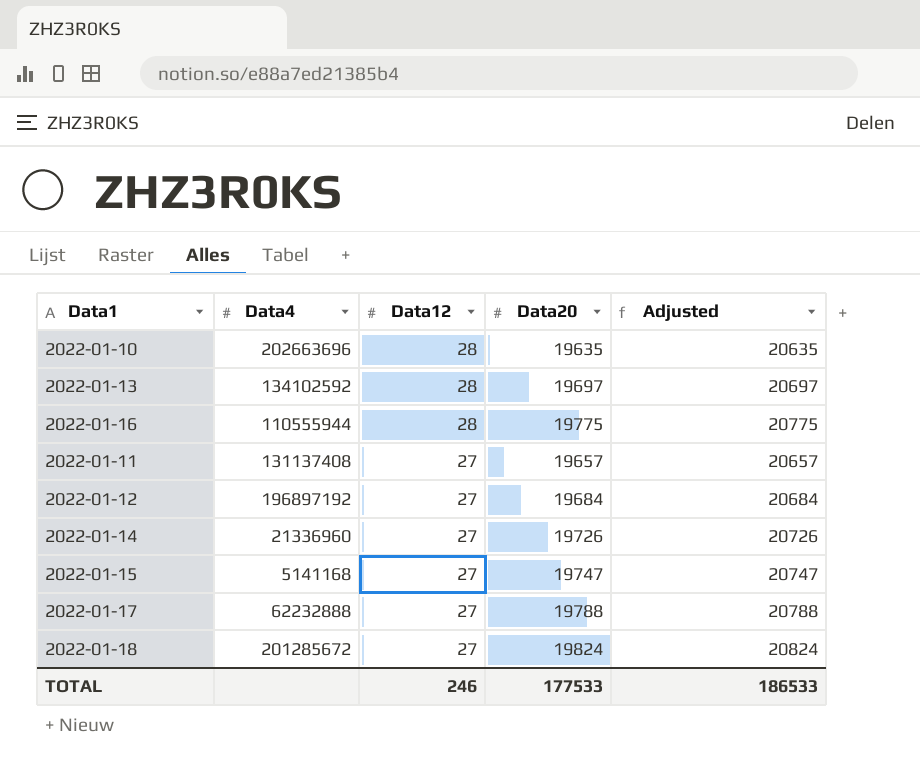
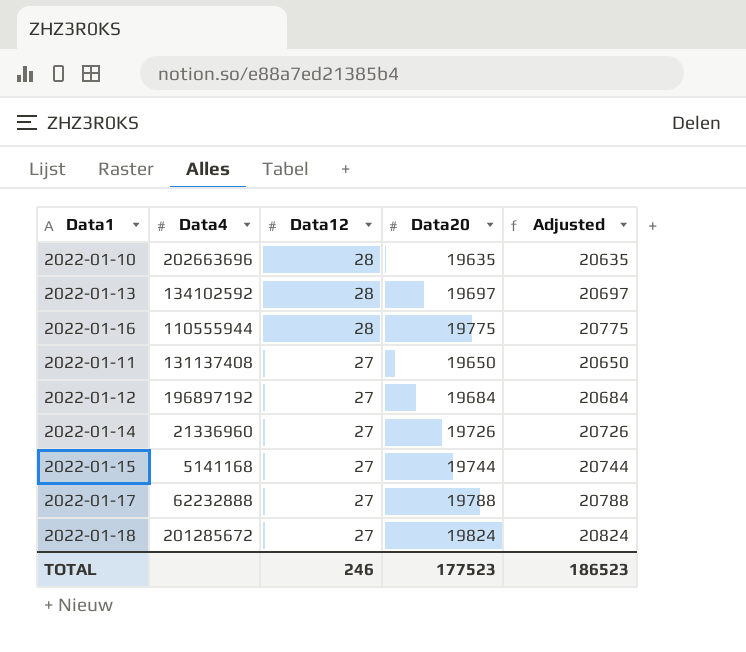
2022-01-11 | Data20: 19657 -> 19650
2022-01-11 | Adjusted: 20657 -> 20650
2022-01-15 | Data20: 19747 -> 19744
2022-01-15 | Adjusted: 20747 -> 20744
TOTAL | Data20: 177533 -> 177523
TOTAL | Adjusted: 186533 -> 186523

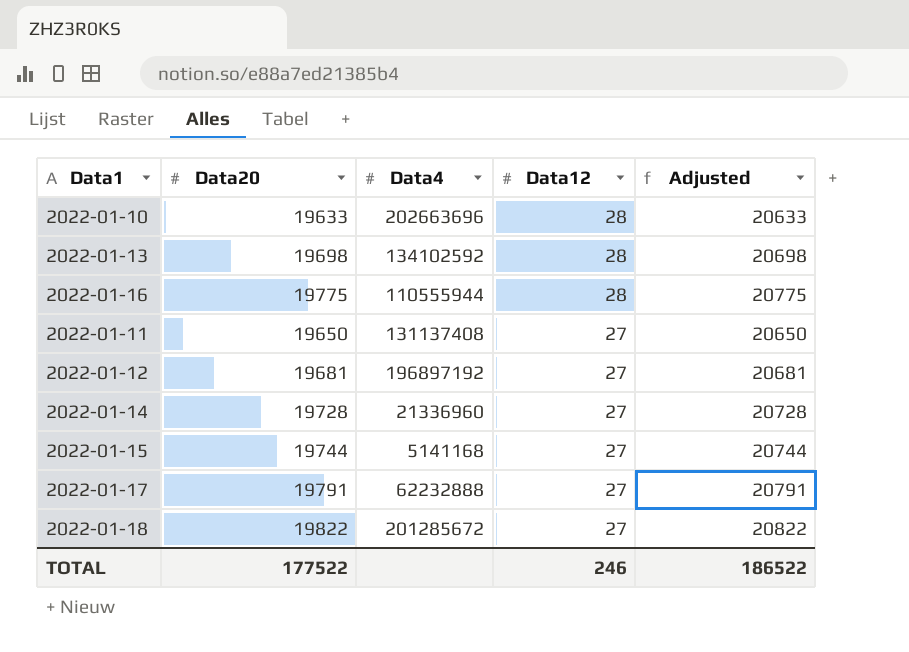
column Data20 | position: 4 -> 2
2022-01-10 | Data20: 19635 -> 19633
2022-01-10 | Adjusted: 20635 -> 20633
2022-01-13 | Data20: 19697 -> 19698
2022-01-13 | Adjusted: 20697 -> 20698
2022-01-12 | Data20: 19684 -> 19681
2022-01-12 | Adjusted: 20684 -> 20681
2022-01-14 | Data20: 19726 -> 19728
2022-01-14 | Adjusted: 20726 -> 20728
2022-01-17 | Data20: 19788 -> 19791
2022-01-17 | Adjusted: 20788 -> 20791
2022-01-18 | Data20: 19824 -> 19822
2022-01-18 | Adjusted: 20824 -> 20822
TOTAL | Data20: 177523 -> 177522
TOTAL | Adjusted: 186523 -> 186522

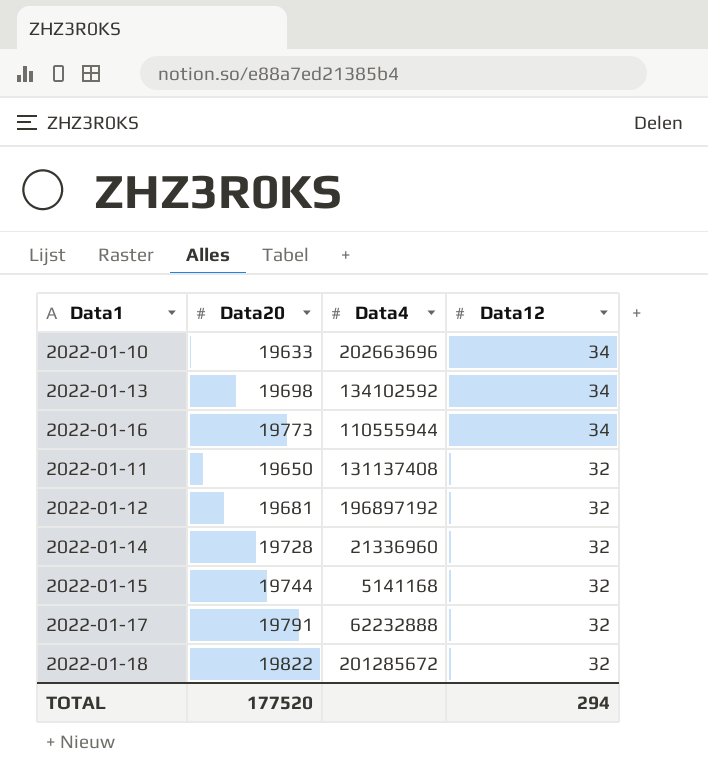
column Adjusted | formula: [Data20] + 1000 -> none
2022-01-10 | Data12: 28 -> 34
2022-01-13 | Data12: 28 -> 34
2022-01-16 | Data20: 19775 -> 19773
2022-01-16 | Data12: 28 -> 34
2022-01-11 | Data12: 27 -> 32
2022-01-12 | Data12: 27 -> 32
2022-01-14 | Data12: 27 -> 32
2022-01-15 | Data12: 27 -> 32
2022-01-17 | Data12: 27 -> 32
2022-01-18 | Data12: 27 -> 32
TOTAL | Data20: 177522 -> 177520
TOTAL | Data12: 246 -> 294

